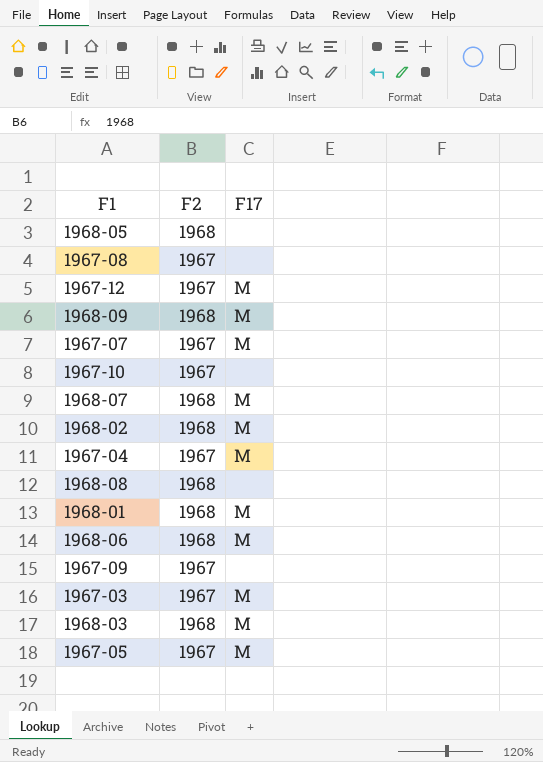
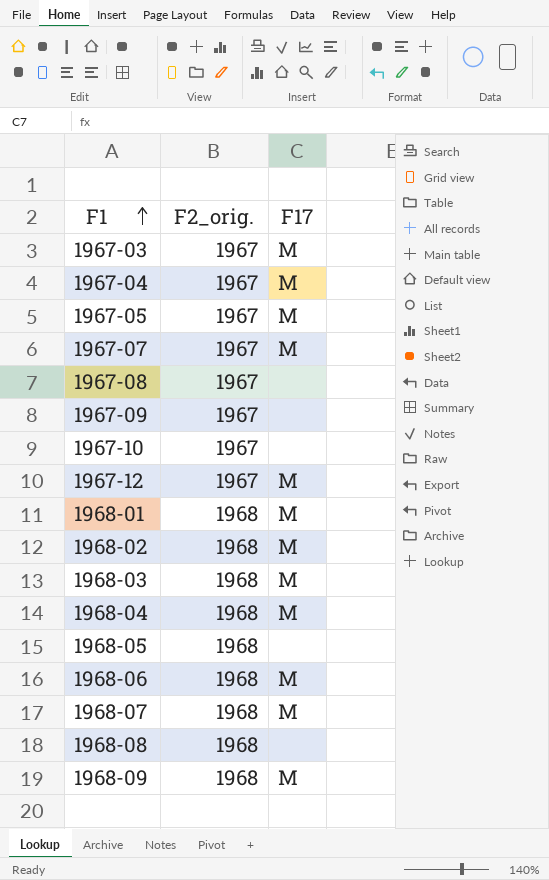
row order: none -> F1 ascending
column name: F2 -> F2_orig.
row 1968-04: none -> 1968 | M

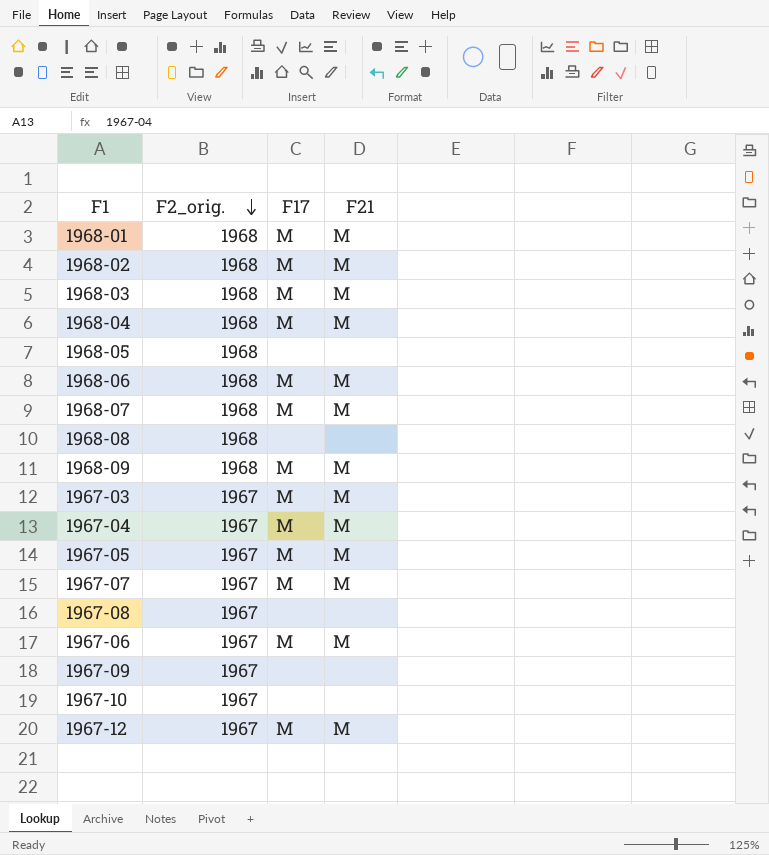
row order: F1 ascending -> F2_orig. descending
column F21 | position: none -> 4
row 1967-06: none -> 1967 | M | M

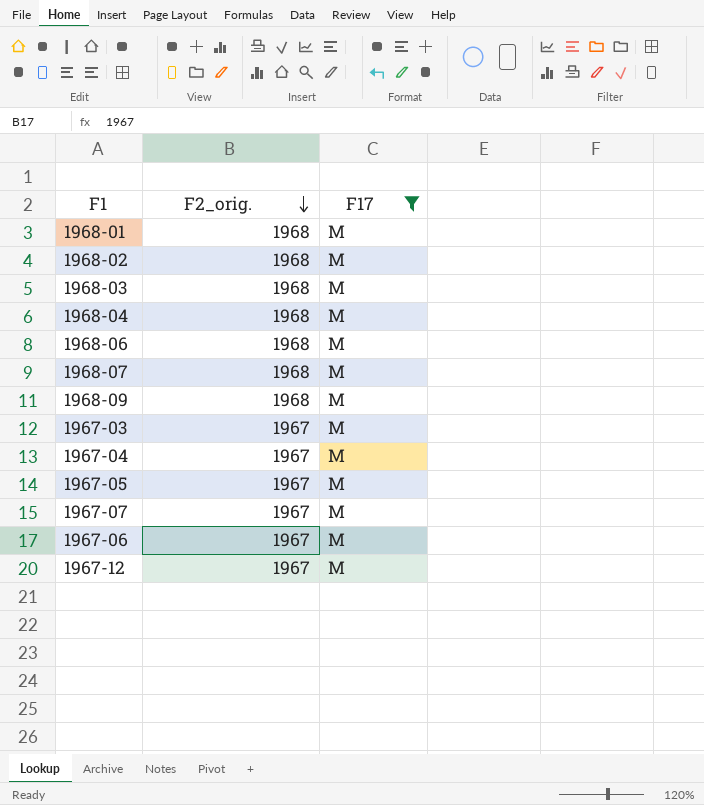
filter: none -> F17 = M
column F21 | position: 4 -> none

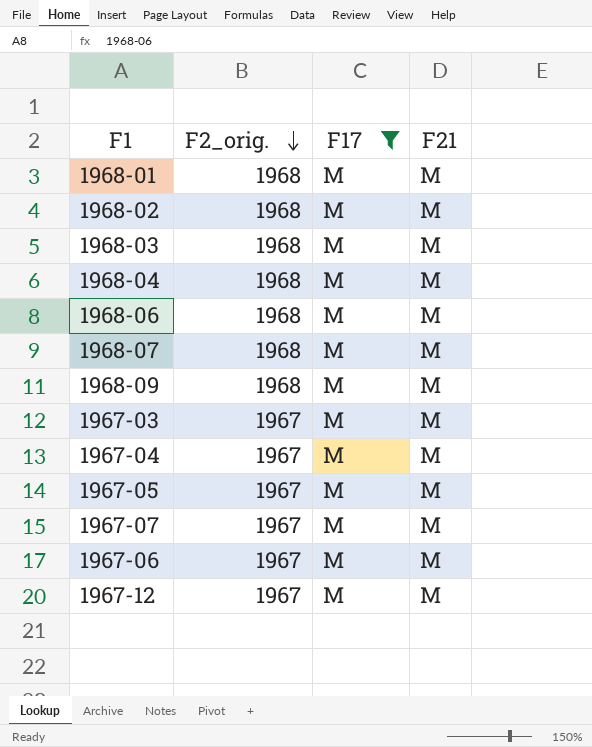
column F21 | position: none -> 4

